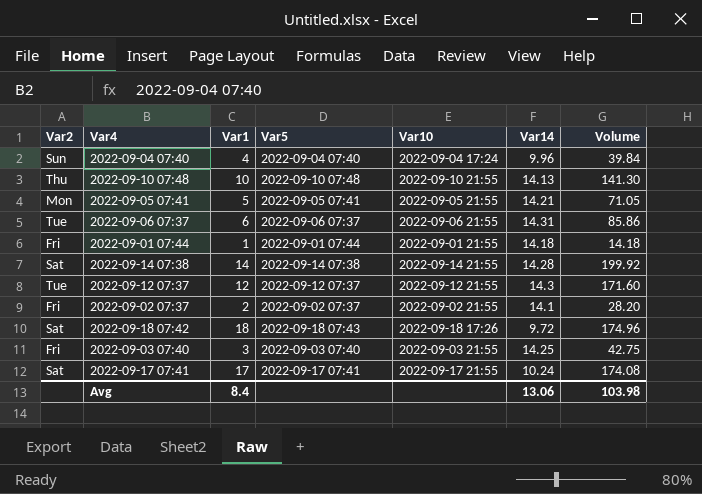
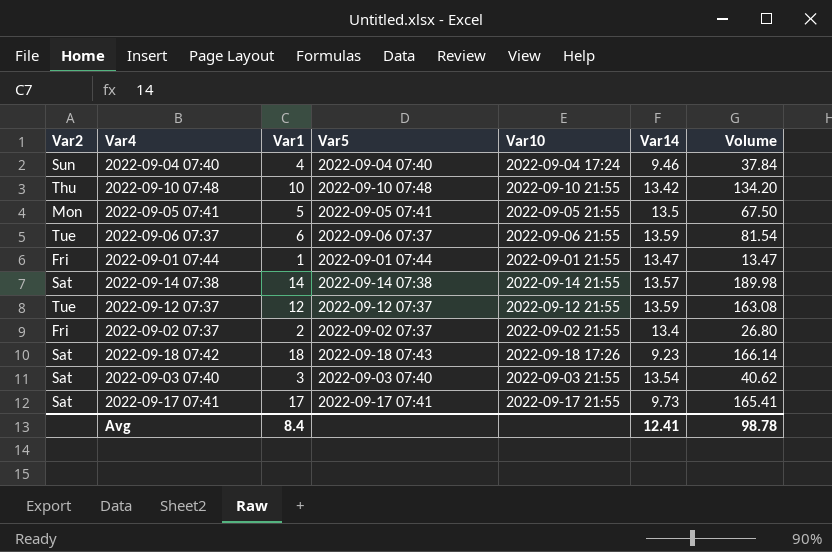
2022-09-04 07:40 | Var14: 9.96 -> 9.46
2022-09-04 07:40 | Volume: 39.84 -> 37.84
2022-09-10 07:48 | Var14: 14.13 -> 13.42
2022-09-10 07:48 | Volume: 141.30 -> 134.20
2022-09-05 07:41 | Var14: 14.21 -> 13.5
2022-09-05 07:41 | Volume: 71.05 -> 67.50
2022-09-06 07:37 | Var14: 14.31 -> 13.59
2022-09-06 07:37 | Volume: 85.86 -> 81.54
2022-09-01 07:44 | Var14: 14.18 -> 13.47
2022-09-01 07:44 | Volume: 14.18 -> 13.47
2022-09-14 07:38 | Var14: 14.28 -> 13.57
2022-09-14 07:38 | Volume: 199.92 -> 189.98
2022-09-12 07:37 | Var14: 14.3 -> 13.59
2022-09-12 07:37 | Volume: 171.60 -> 163.08
2022-09-02 07:37 | Var14: 14.1 -> 13.4
2022-09-02 07:37 | Volume: 28.20 -> 26.80
2022-09-18 07:42 | Var14: 9.72 -> 9.23
2022-09-18 07:42 | Volume: 174.96 -> 166.14
2022-09-03 07:40 | Var2: Fri -> Sat
2022-09-03 07:40 | Var14: 14.25 -> 13.54
2022-09-03 07:40 | Volume: 42.75 -> 40.62
2022-09-17 07:41 | Var14: 10.24 -> 9.73
2022-09-17 07:41 | Volume: 174.08 -> 165.41
Avg | Var14: 13.06 -> 12.41
Avg | Volume: 103.98 -> 98.78

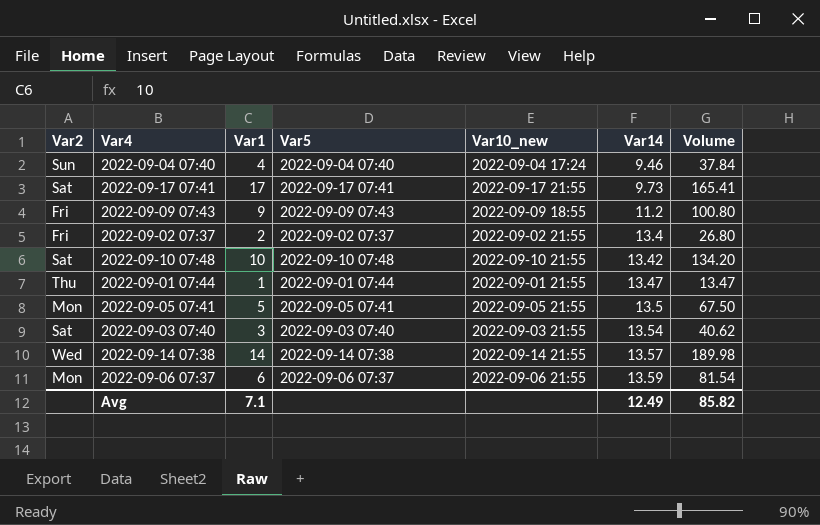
row order: none -> Var14 ascending
column name: Var10 -> Var10_new
row 2022-09-12 07:37: Tue | 12 | 2022-09-12 07:37 | 2022-09-12 21:55 | 13.59 | 163.08 -> none
row 2022-09-18 07:42: Sat | 18 | 2022-09-18 07:43 | 2022-09-18 17:26 | 9.23 | 166.14 -> none
row 2022-09-09 07:43: none -> Fri | 9 | 2022-09-09 07:43 | 2022-09-09 18:55 | 11.2 | 100.80
2022-09-10 07:48 | Var2: Thu -> Sat
2022-09-01 07:44 | Var2: Fri -> Thu
2022-09-14 07:38 | Var2: Sat -> Wed
2022-09-06 07:37 | Var2: Tue -> Mon
Avg | Var1: 8.4 -> 7.1
Avg | Var14: 12.41 -> 12.49
Avg | Volume: 98.78 -> 85.82

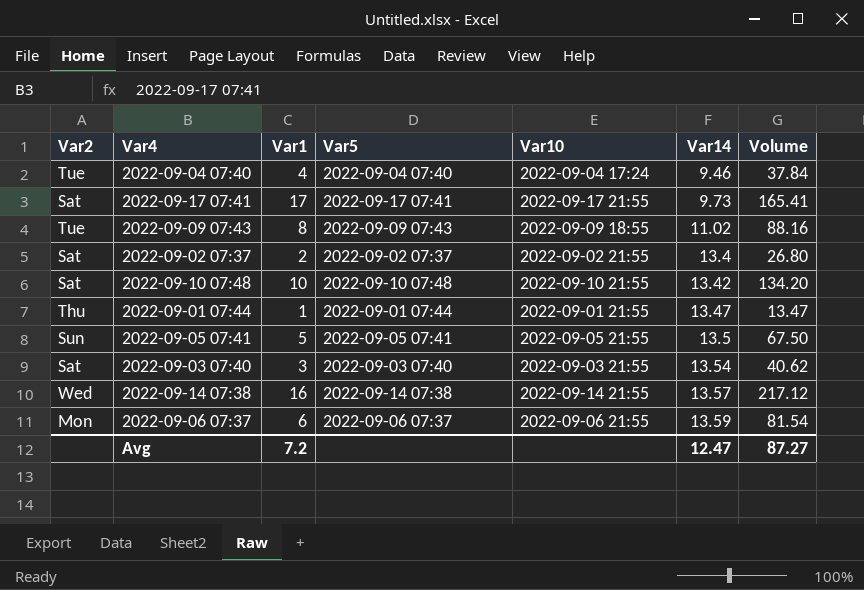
column name: Var10_new -> Var10
2022-09-04 07:40 | Var2: Sun -> Tue
2022-09-09 07:43 | Var2: Fri -> Tue
2022-09-09 07:43 | Var1: 9 -> 8
2022-09-09 07:43 | Var14: 11.2 -> 11.02
2022-09-09 07:43 | Volume: 100.80 -> 88.16
2022-09-02 07:37 | Var2: Fri -> Sat
2022-09-05 07:41 | Var2: Mon -> Sun
2022-09-14 07:38 | Var1: 14 -> 16
2022-09-14 07:38 | Volume: 189.98 -> 217.12
Avg | Var1: 7.1 -> 7.2
Avg | Var14: 12.49 -> 12.47
Avg | Volume: 85.82 -> 87.27

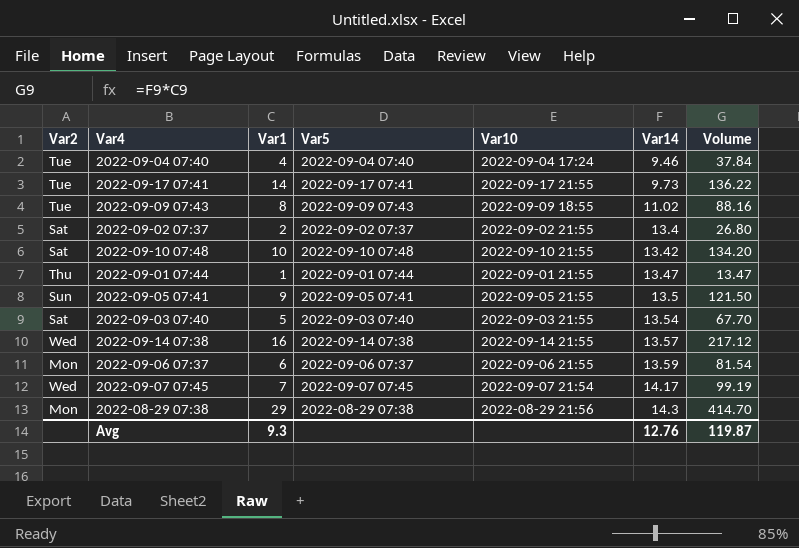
2022-09-17 07:41 | Var2: Sat -> Tue
2022-09-17 07:41 | Var1: 17 -> 14
2022-09-17 07:41 | Volume: 165.41 -> 136.22
2022-09-05 07:41 | Var1: 5 -> 9
2022-09-05 07:41 | Volume: 67.50 -> 121.50
2022-09-03 07:40 | Var1: 3 -> 5
2022-09-03 07:40 | Volume: 40.62 -> 67.70
row 2022-09-07 07:45: none -> Wed | 7 | 2022-09-07 07:45 | 2022-09-07 21:54 | 14.17 | 99.19
row 2022-08-29 07:38: none -> Mon | 29 | 2022-08-29 07:38 | 2022-08-29 21:56 | 14.3 | 414.70
Avg | Var1: 7.2 -> 9.3
Avg | Var14: 12.47 -> 12.76
Avg | Volume: 87.27 -> 119.87

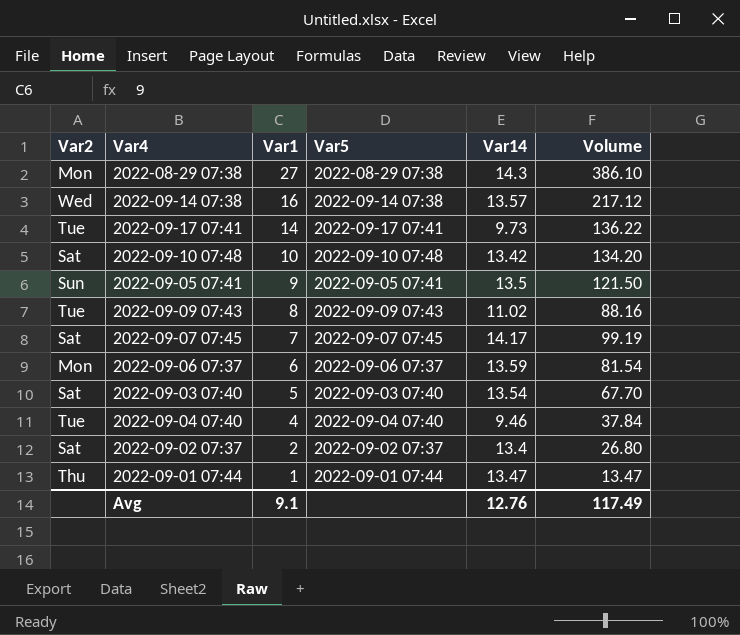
row order: Var14 ascending -> Var1 descending
column Var10 | position: 5 -> none
2022-08-29 07:38 | Var1: 29 -> 27
2022-08-29 07:38 | Volume: 414.70 -> 386.10
2022-09-07 07:45 | Var2: Wed -> Sat
Avg | Var1: 9.3 -> 9.1
Avg | Volume: 119.87 -> 117.49

